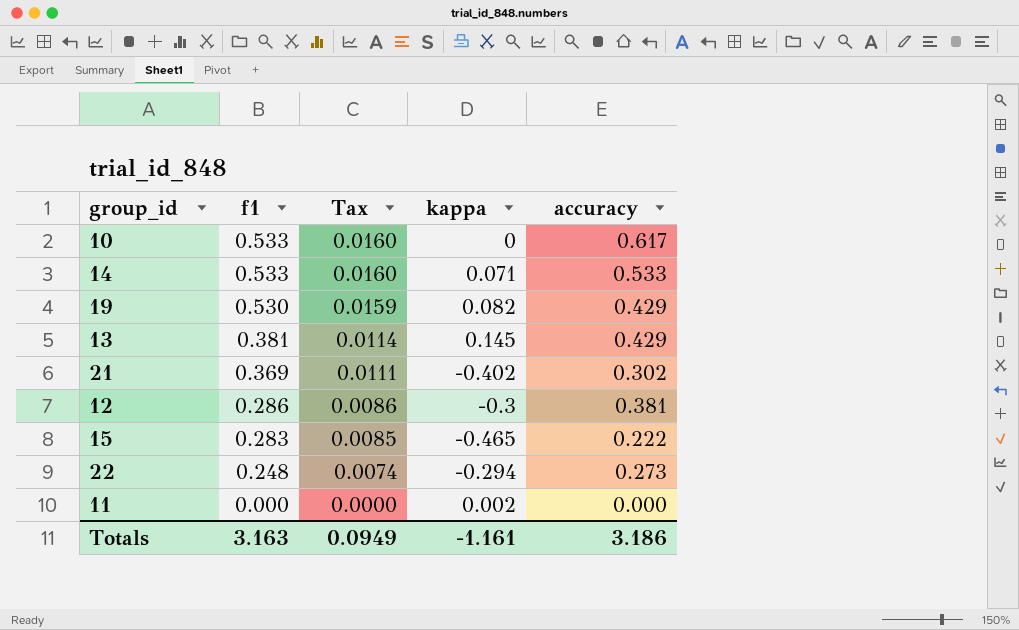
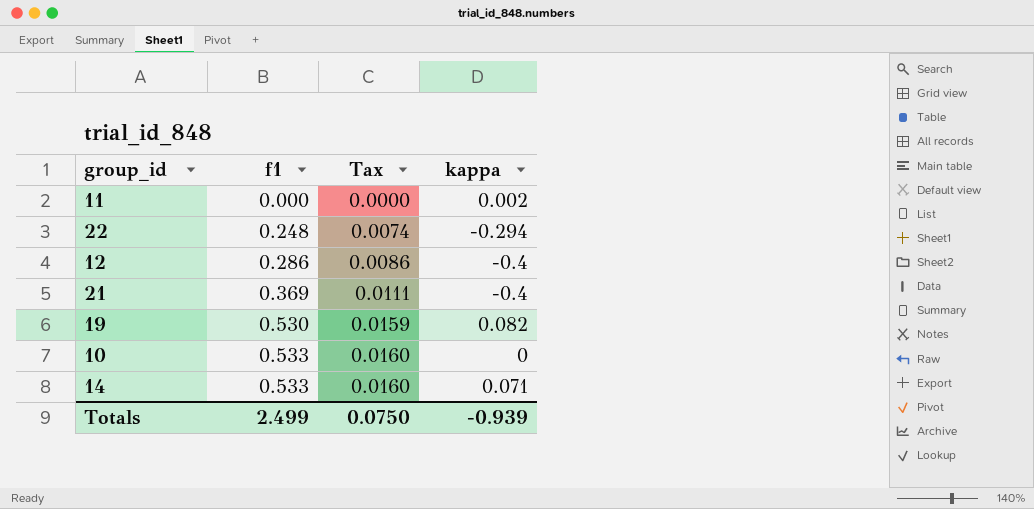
row order: f1 descending -> f1 ascending
column accuracy | position: 5 -> none
row 13: 0.381 | 0.0114 | 0.145 | 0.429 -> none
row 15: 0.283 | 0.0085 | -0.465 | 0.222 -> none
12 | kappa: -0.3 -> -0.4
21 | kappa: -0.402 -> -0.4
Totals | f1: 3.163 -> 2.499
Totals | Tax: 0.0949 -> 0.0750
Totals | kappa: -1.161 -> -0.939

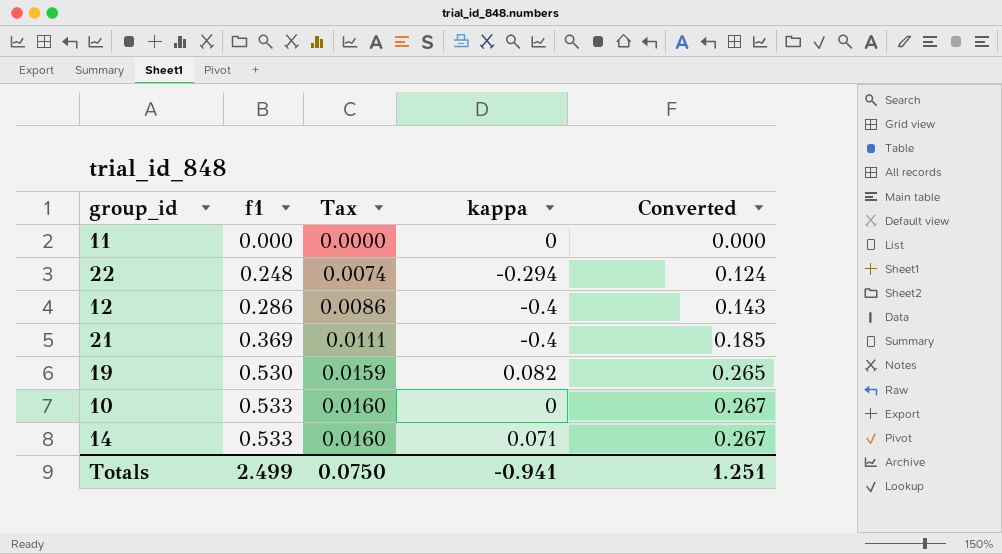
column Converted | formula: none -> [f1] * 0.5
11 | kappa: 0.002 -> 0
Totals | kappa: -0.939 -> -0.941

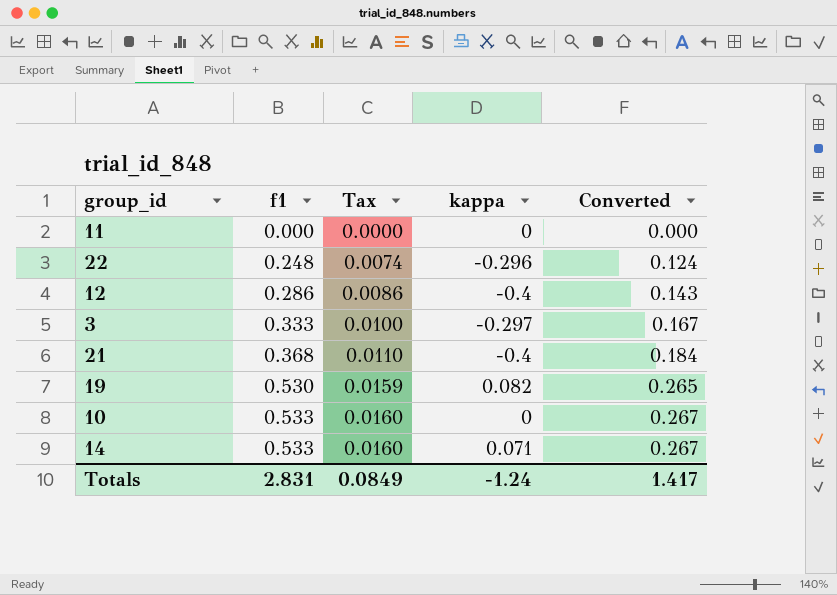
22 | kappa: -0.294 -> -0.296
row 3: none -> 0.333 | 0.0100 | -0.297 | 0.167
21 | f1: 0.369 -> 0.368
21 | Tax: 0.0111 -> 0.0110
21 | Converted: 0.185 -> 0.184
Totals | f1: 2.499 -> 2.831
Totals | Tax: 0.0750 -> 0.0849
Totals | kappa: -0.941 -> -1.24
Totals | Converted: 1.251 -> 1.417

